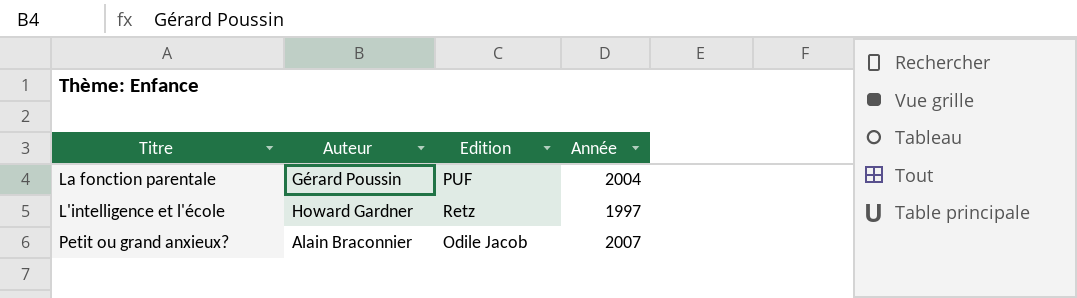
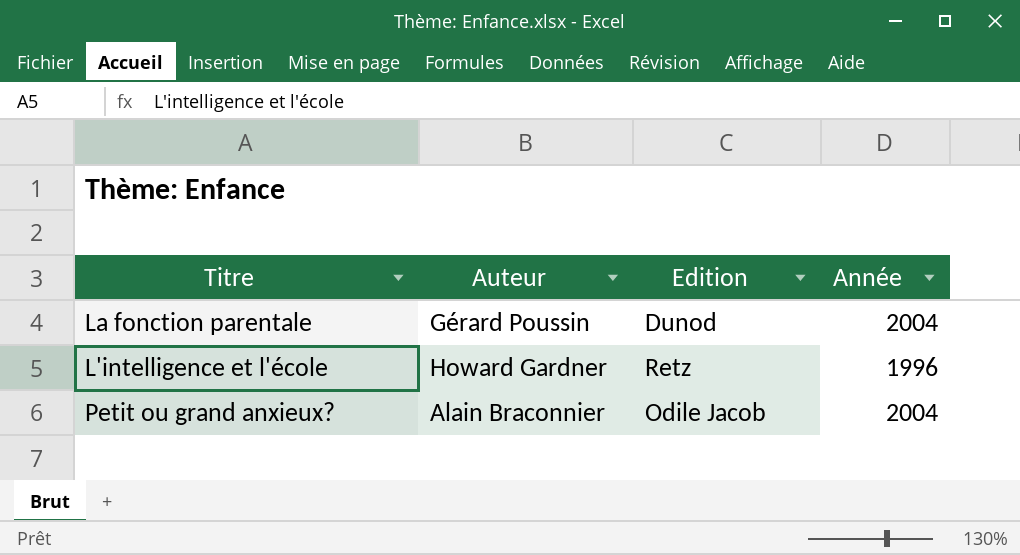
La fonction parentale | Edition: PUF -> Dunod
L'intelligence et l'école | Année: 1997 -> 1996
Petit ou grand anxieux? | Année: 2007 -> 2004

